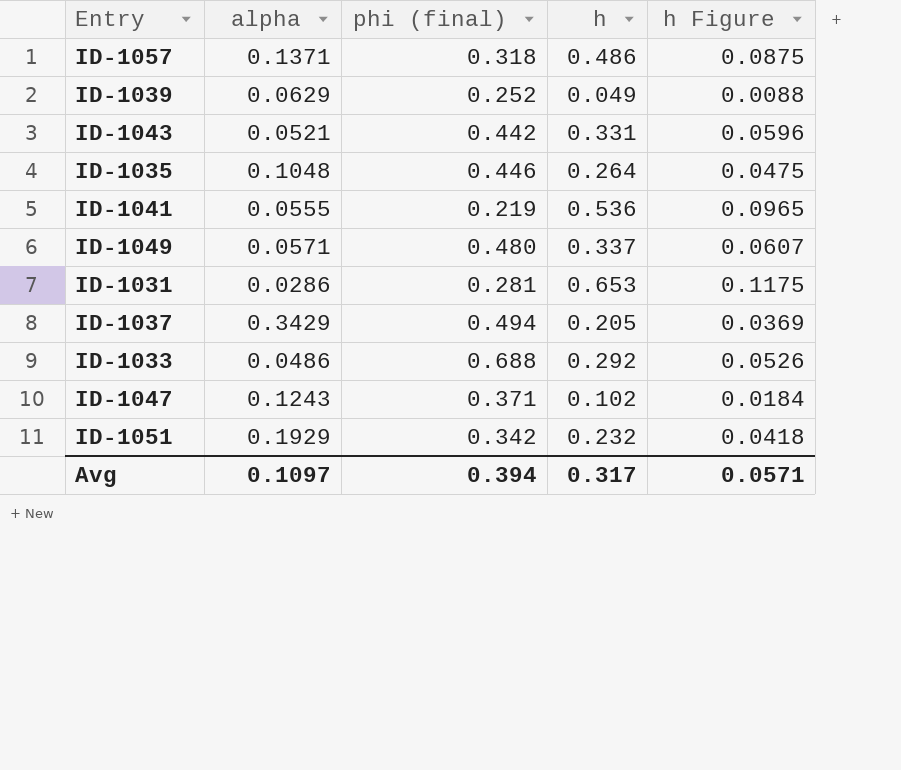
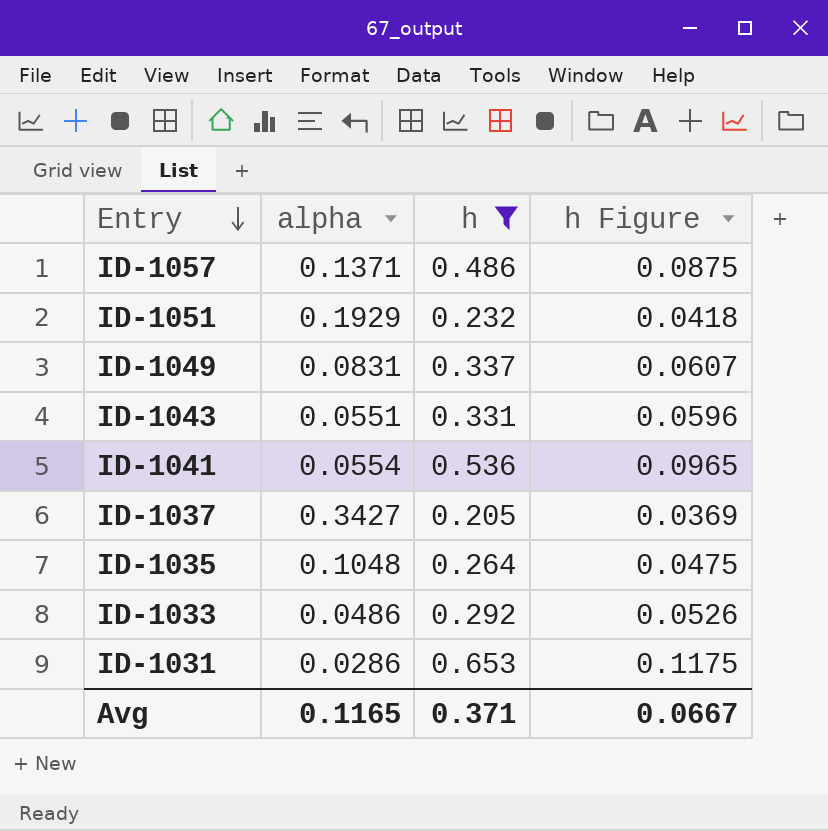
filter: none -> h >= 0.205
row order: none -> Entry descending
column phi (final) | position: 3 -> none
ID-1049 | alpha: 0.0571 -> 0.0831
ID-1043 | alpha: 0.0521 -> 0.0551
ID-1041 | alpha: 0.0555 -> 0.0554
ID-1037 | alpha: 0.3429 -> 0.3427
Avg | alpha: 0.1097 -> 0.1165
Avg | h: 0.317 -> 0.371
Avg | h Figure: 0.0571 -> 0.0667

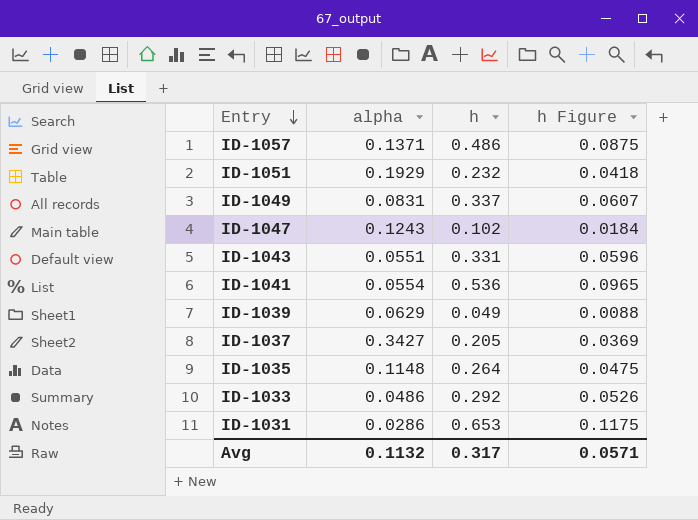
filter: h >= 0.205 -> none
ID-1035 | alpha: 0.1048 -> 0.1148
Avg | alpha: 0.1165 -> 0.1132
Avg | h: 0.371 -> 0.317
Avg | h Figure: 0.0667 -> 0.0571

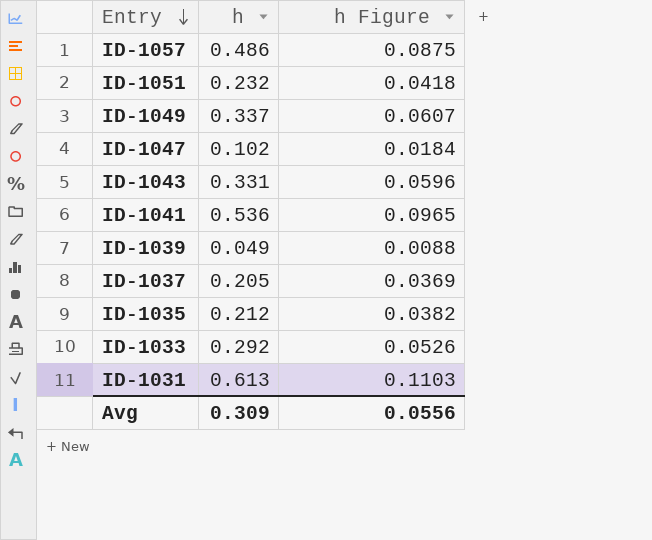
column alpha | position: 2 -> none
ID-1035 | h: 0.264 -> 0.212
ID-1035 | h Figure: 0.0475 -> 0.0382
ID-1031 | h: 0.653 -> 0.613
ID-1031 | h Figure: 0.1175 -> 0.1103
Avg | h: 0.317 -> 0.309
Avg | h Figure: 0.0571 -> 0.0556

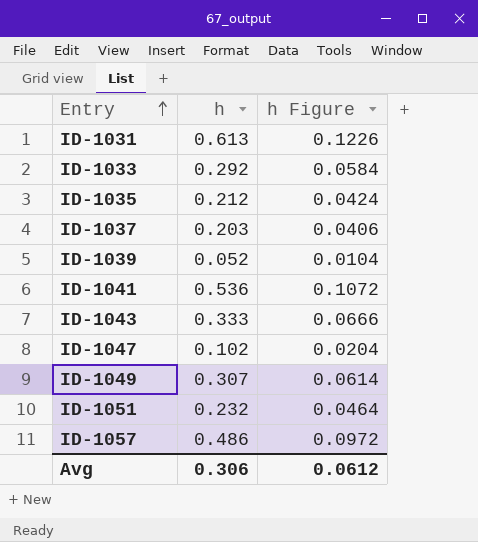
row order: Entry descending -> Entry ascending
column h Figure | formula: [h] * 0.18 -> [h] * 0.2
ID-1037 | h: 0.205 -> 0.203
ID-1039 | h: 0.049 -> 0.052
ID-1043 | h: 0.331 -> 0.333
ID-1049 | h: 0.337 -> 0.307
Avg | h: 0.309 -> 0.306
Avg | h Figure: 0.0556 -> 0.0612

